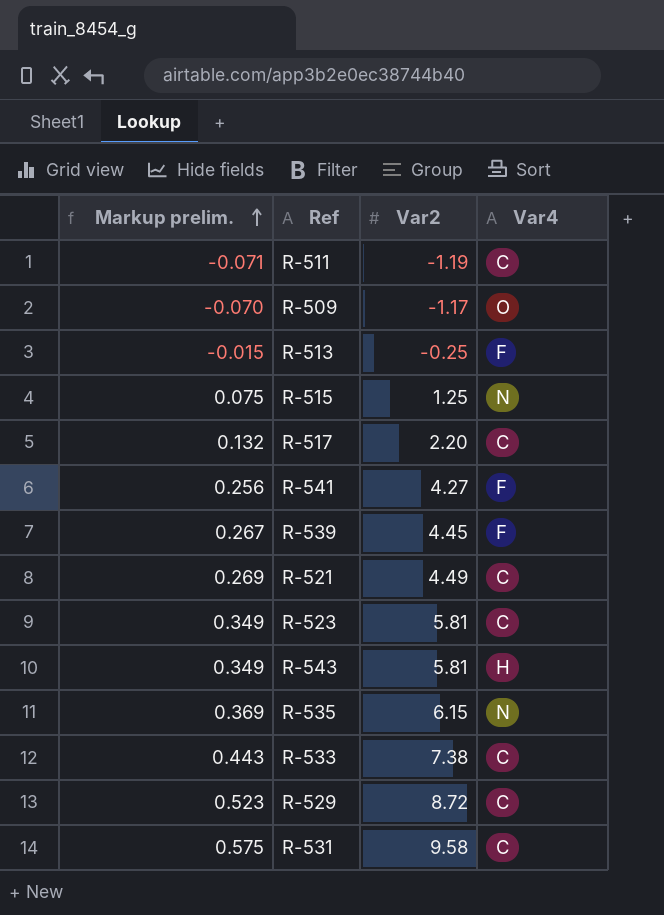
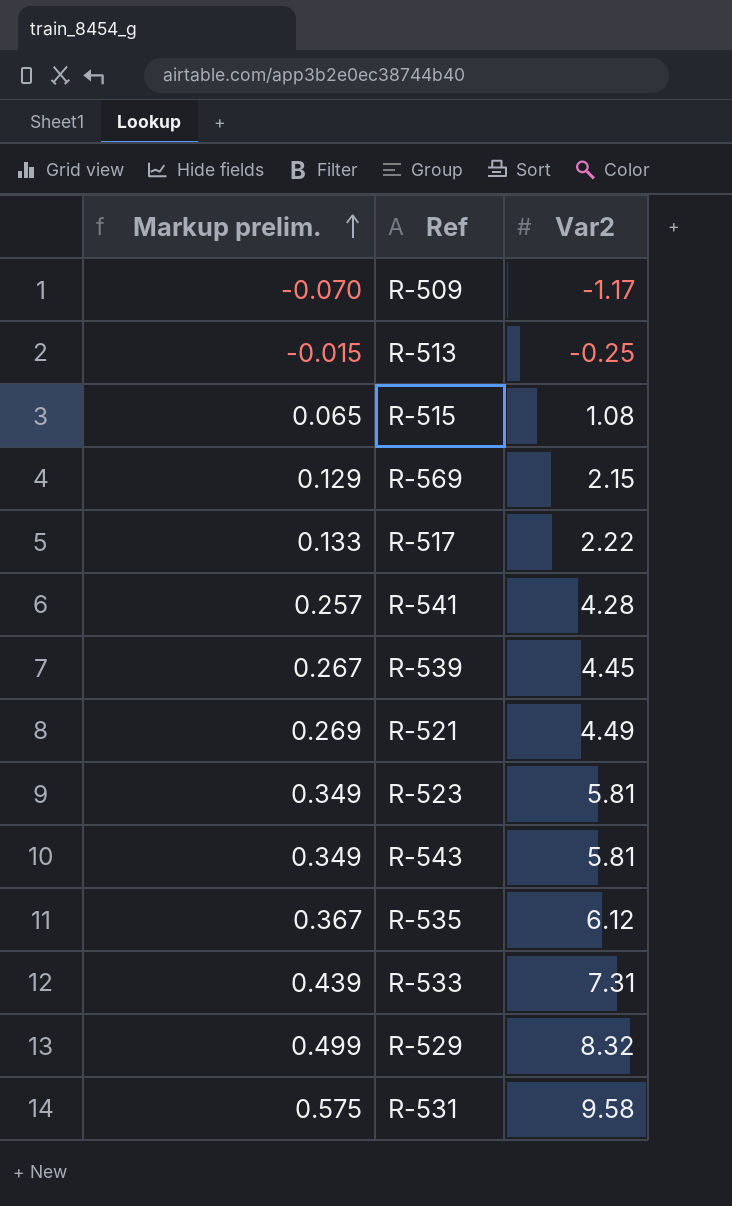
column Var4 | position: 4 -> none
row R-511: -0.071 | -1.19 | C -> none
R-515 | Markup prelim.: 0.075 -> 0.065
R-515 | Var2: 1.25 -> 1.08
row R-569: none -> 0.129 | 2.15
R-517 | Markup prelim.: 0.132 -> 0.133
R-517 | Var2: 2.20 -> 2.22
R-541 | Markup prelim.: 0.256 -> 0.257
R-541 | Var2: 4.27 -> 4.28
R-535 | Markup prelim.: 0.369 -> 0.367
R-535 | Var2: 6.15 -> 6.12
R-533 | Markup prelim.: 0.443 -> 0.439
R-533 | Var2: 7.38 -> 7.31
R-529 | Markup prelim.: 0.523 -> 0.499
R-529 | Var2: 8.72 -> 8.32

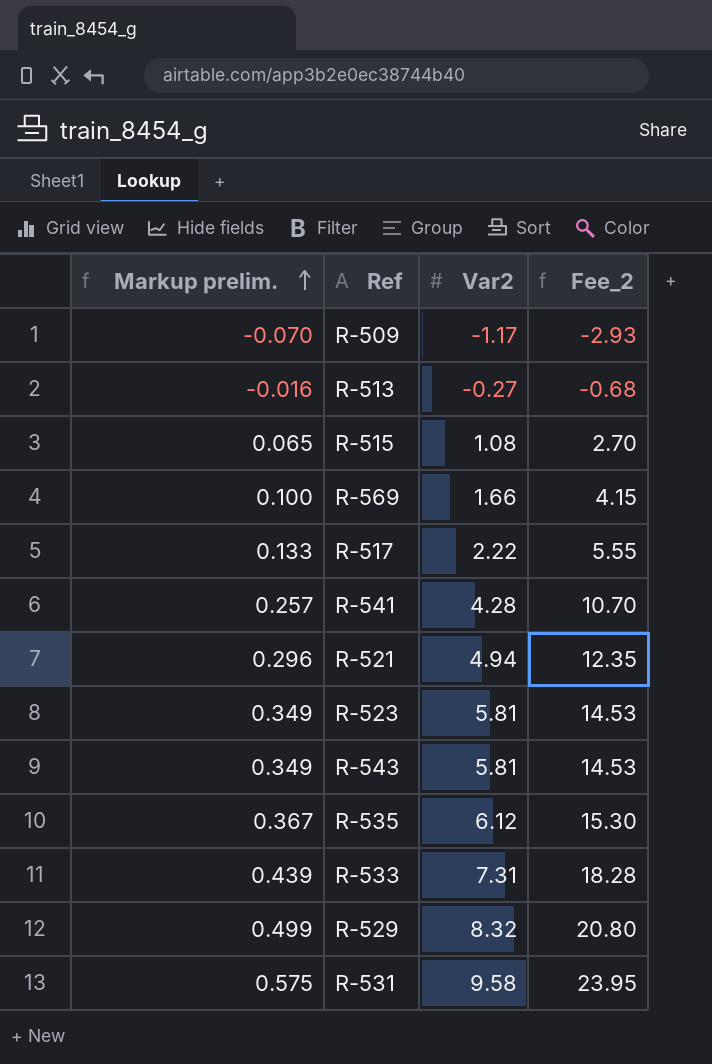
column Fee_2 | formula: none -> [Var2] * 2.5
row R-539: 0.267 | 4.45 -> none
R-513 | Markup prelim.: -0.015 -> -0.016
R-513 | Var2: -0.25 -> -0.27
R-569 | Markup prelim.: 0.129 -> 0.100
R-569 | Var2: 2.15 -> 1.66
R-521 | Markup prelim.: 0.269 -> 0.296
R-521 | Var2: 4.49 -> 4.94

